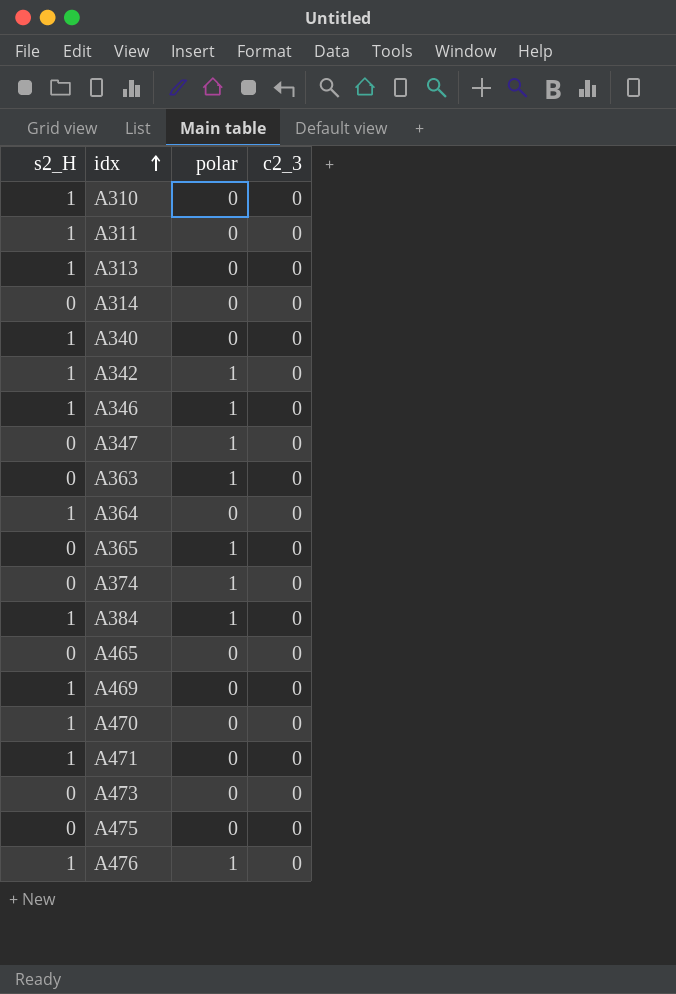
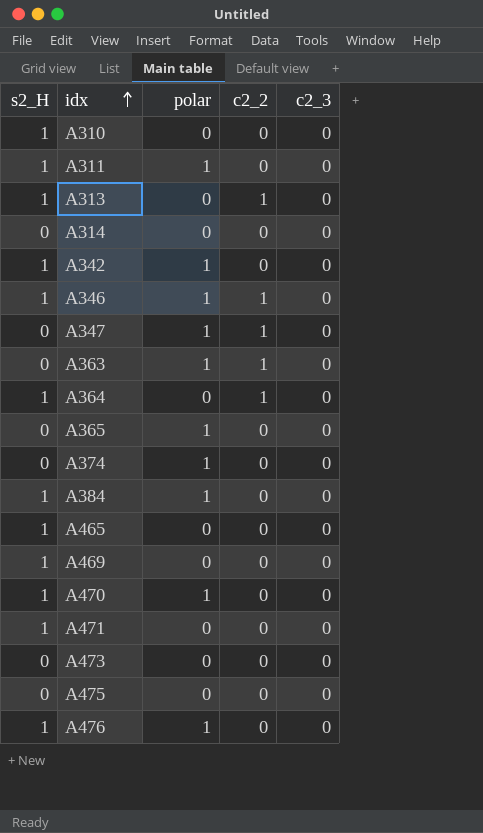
column c2_2 | position: none -> 4
row A340: 1 | 0 | 0 -> none
A311 | polar: 0 -> 1
A465 | s2_H: 0 -> 1
A470 | polar: 0 -> 1

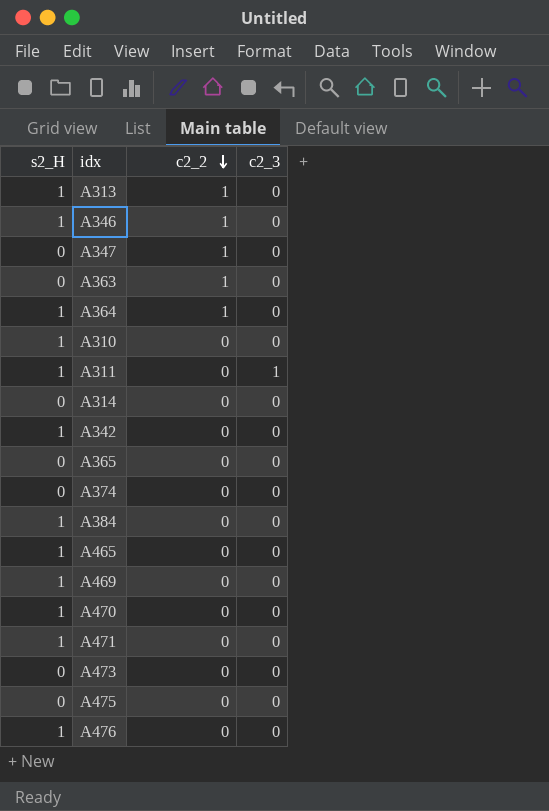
row order: idx ascending -> c2_2 descending
column polar | position: 3 -> none
A311 | c2_3: 0 -> 1

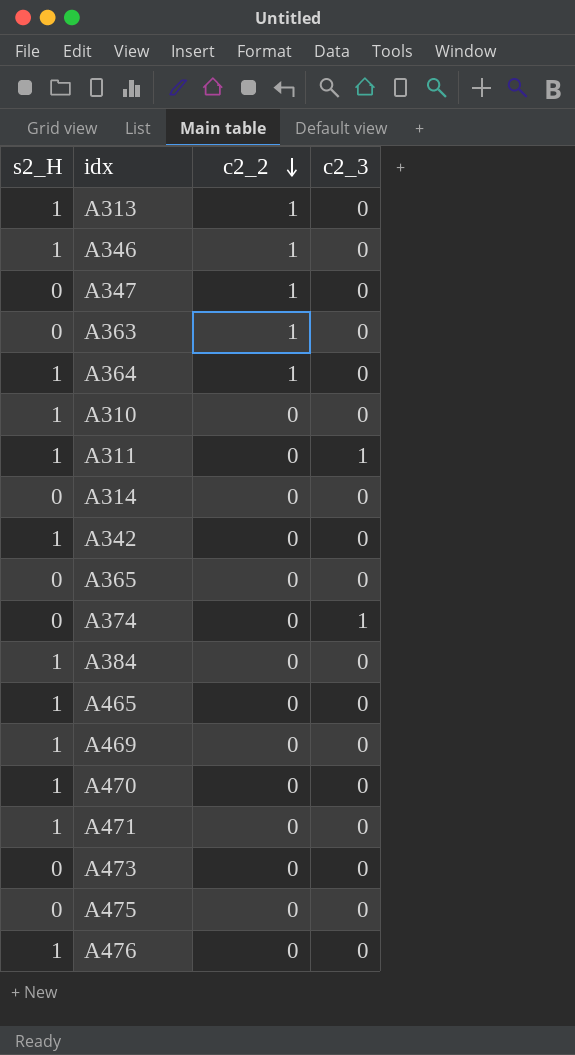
A374 | c2_3: 0 -> 1

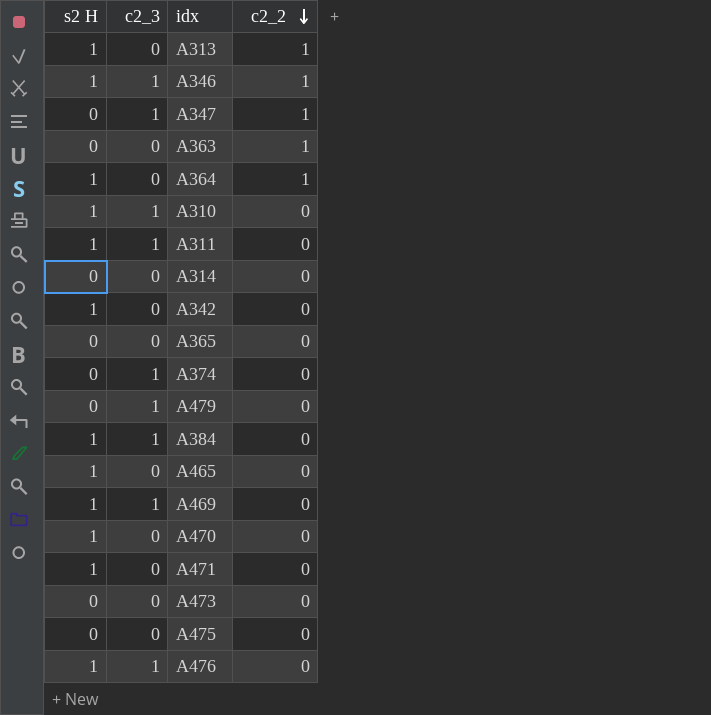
column name: s2_H -> s2 H
column c2_3 | position: 4 -> 2
A346 | c2_3: 0 -> 1
A347 | c2_3: 0 -> 1
A310 | c2_3: 0 -> 1
row A479: none -> 0 | 1 | 0
A384 | c2_3: 0 -> 1
A469 | c2_3: 0 -> 1
A476 | c2_3: 0 -> 1

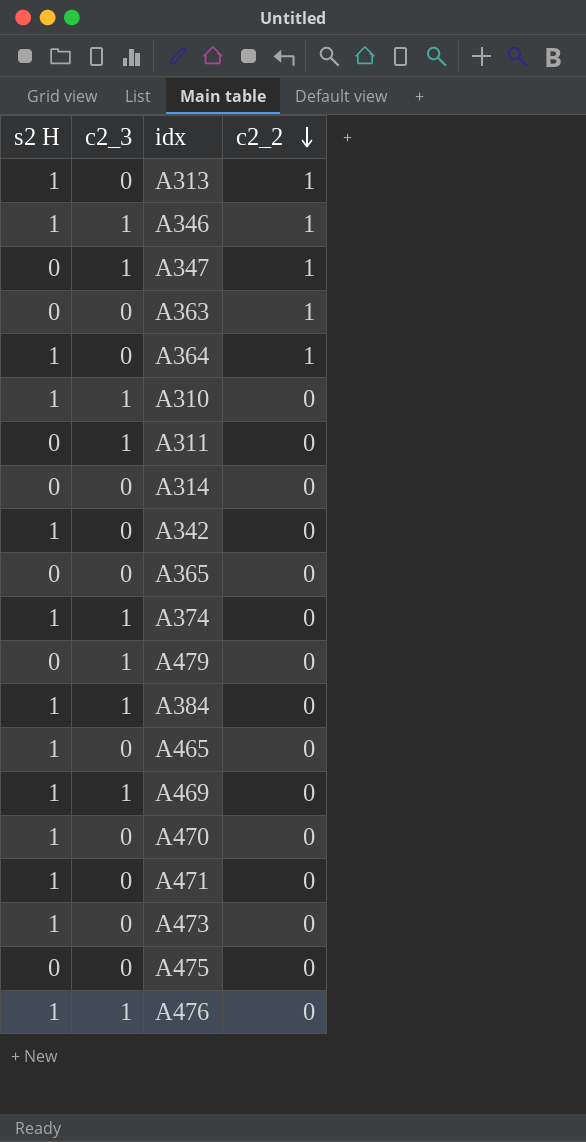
A311 | s2 H: 1 -> 0
A374 | s2 H: 0 -> 1
A473 | s2 H: 0 -> 1

